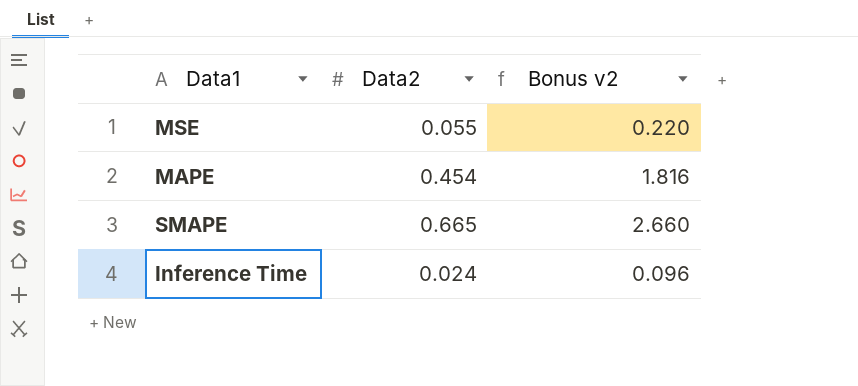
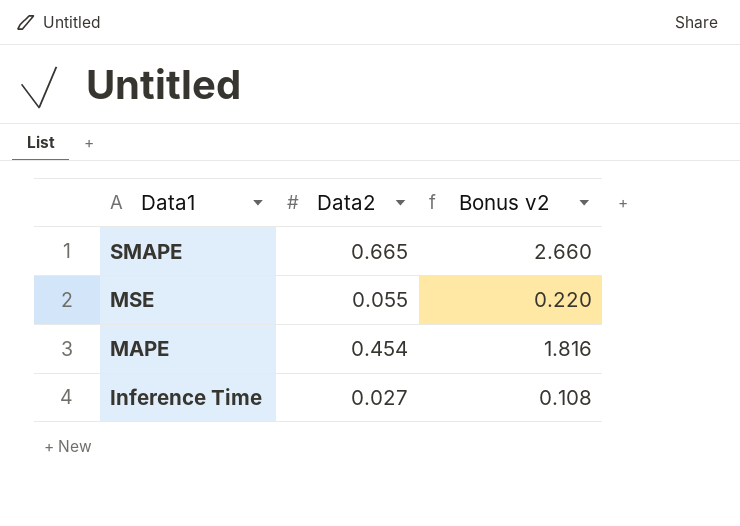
row order: none -> Data1 descending
Inference Time | Data2: 0.024 -> 0.027
Inference Time | Bonus v2: 0.096 -> 0.108

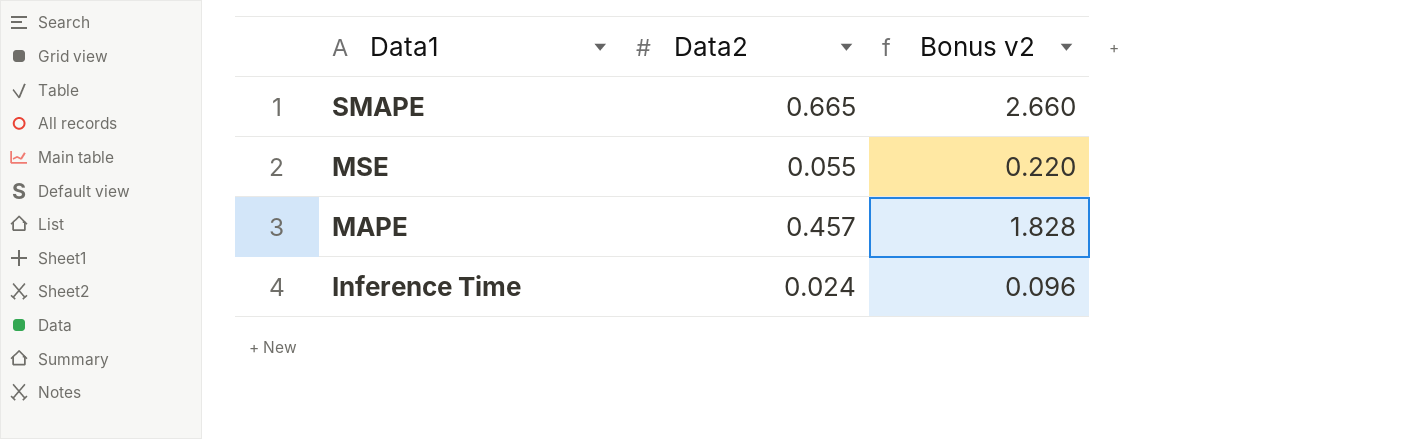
MAPE | Data2: 0.454 -> 0.457
MAPE | Bonus v2: 1.816 -> 1.828
Inference Time | Data2: 0.027 -> 0.024
Inference Time | Bonus v2: 0.108 -> 0.096

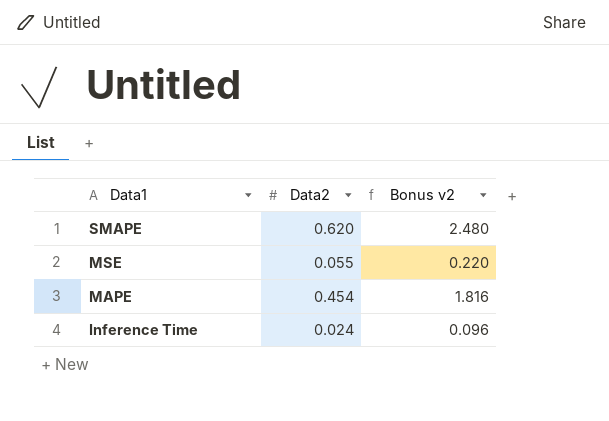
SMAPE | Data2: 0.665 -> 0.620
SMAPE | Bonus v2: 2.660 -> 2.480
MAPE | Data2: 0.457 -> 0.454
MAPE | Bonus v2: 1.828 -> 1.816

